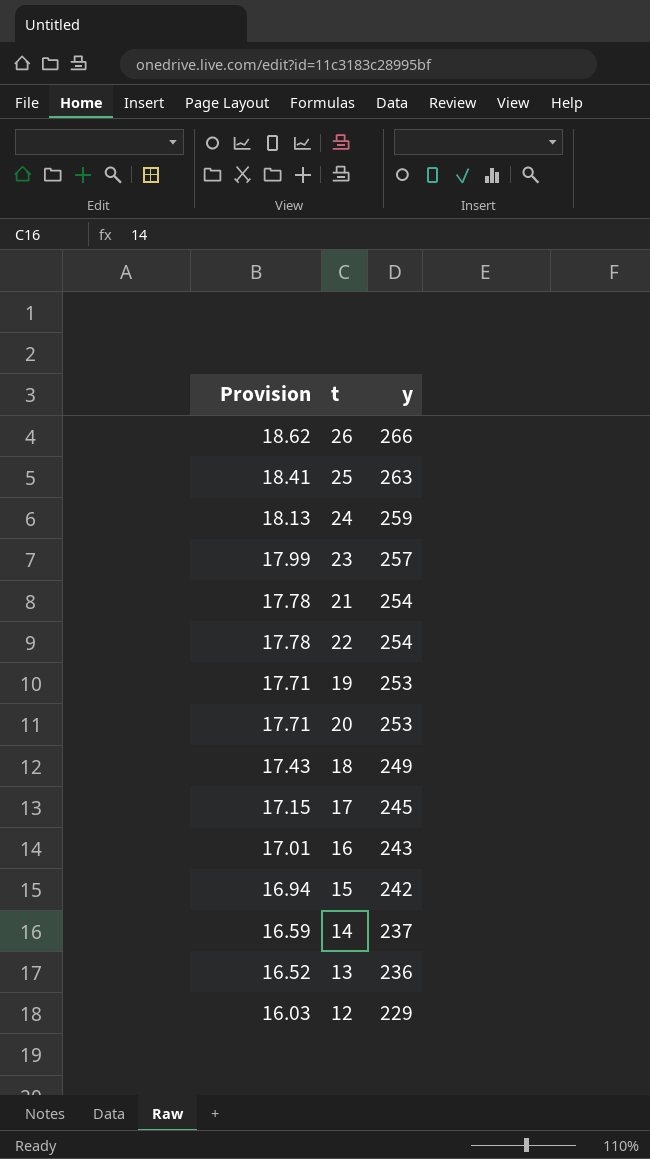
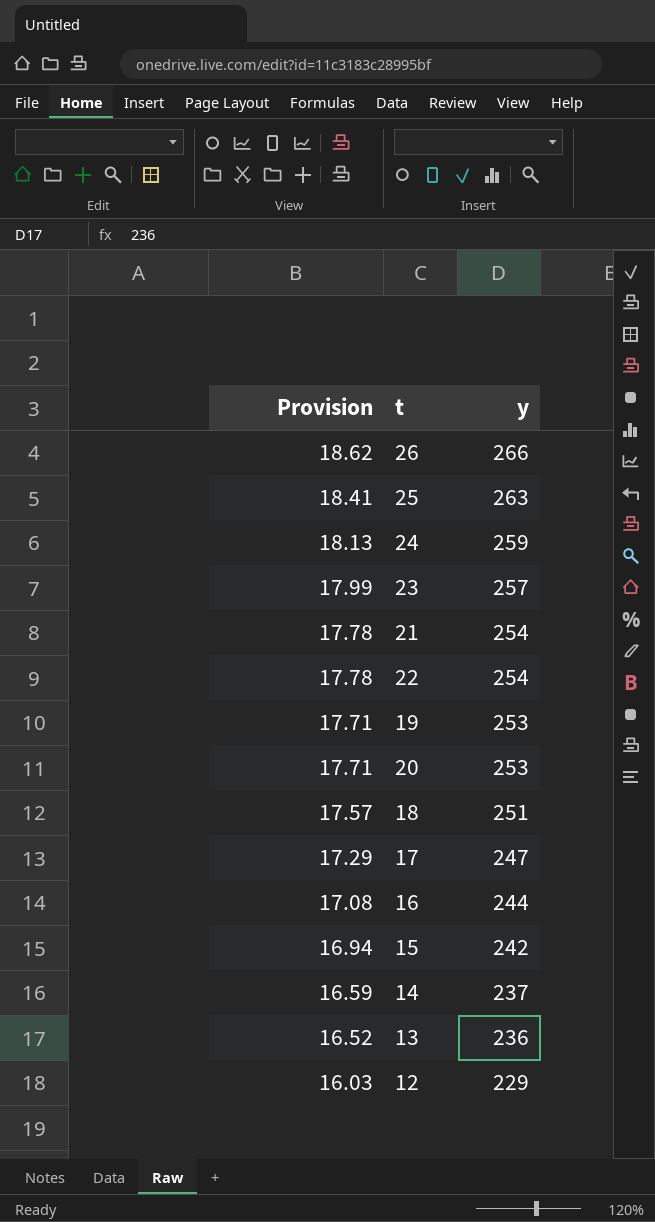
18 | Provision: 17.43 -> 17.57
18 | y: 249 -> 251
17 | Provision: 17.15 -> 17.29
17 | y: 245 -> 247
16 | Provision: 17.01 -> 17.08
16 | y: 243 -> 244

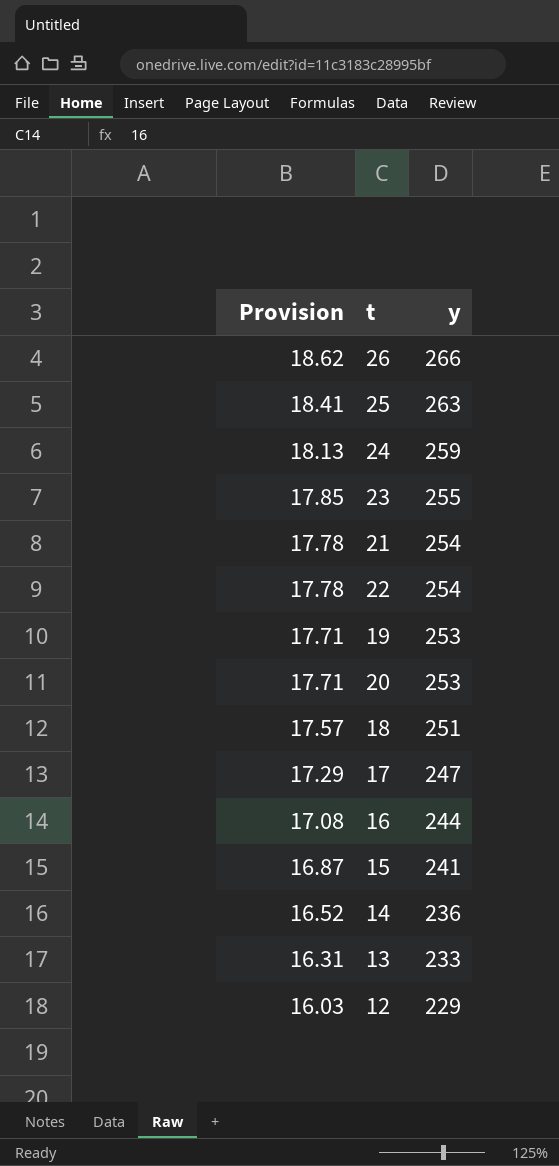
23 | Provision: 17.99 -> 17.85
23 | y: 257 -> 255
15 | Provision: 16.94 -> 16.87
15 | y: 242 -> 241
14 | Provision: 16.59 -> 16.52
14 | y: 237 -> 236
13 | Provision: 16.52 -> 16.31
13 | y: 236 -> 233

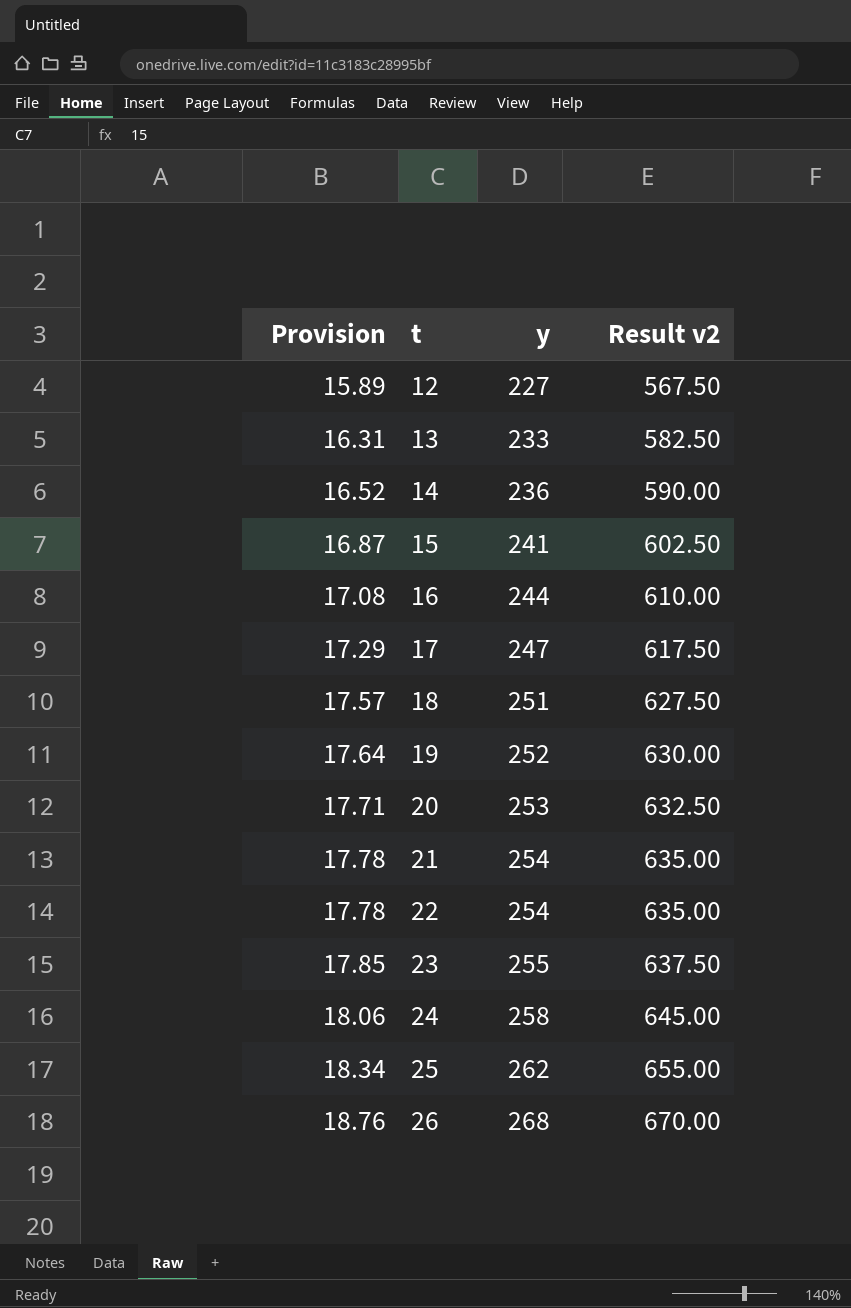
row order: Provision descending -> Provision ascending
column Result v2 | formula: none -> [y] * 2.5
12 | Provision: 16.03 -> 15.89
12 | y: 229 -> 227
19 | Provision: 17.71 -> 17.64
19 | y: 253 -> 252
24 | Provision: 18.13 -> 18.06
24 | y: 259 -> 258
25 | Provision: 18.41 -> 18.34
25 | y: 263 -> 262
26 | Provision: 18.62 -> 18.76
26 | y: 266 -> 268

